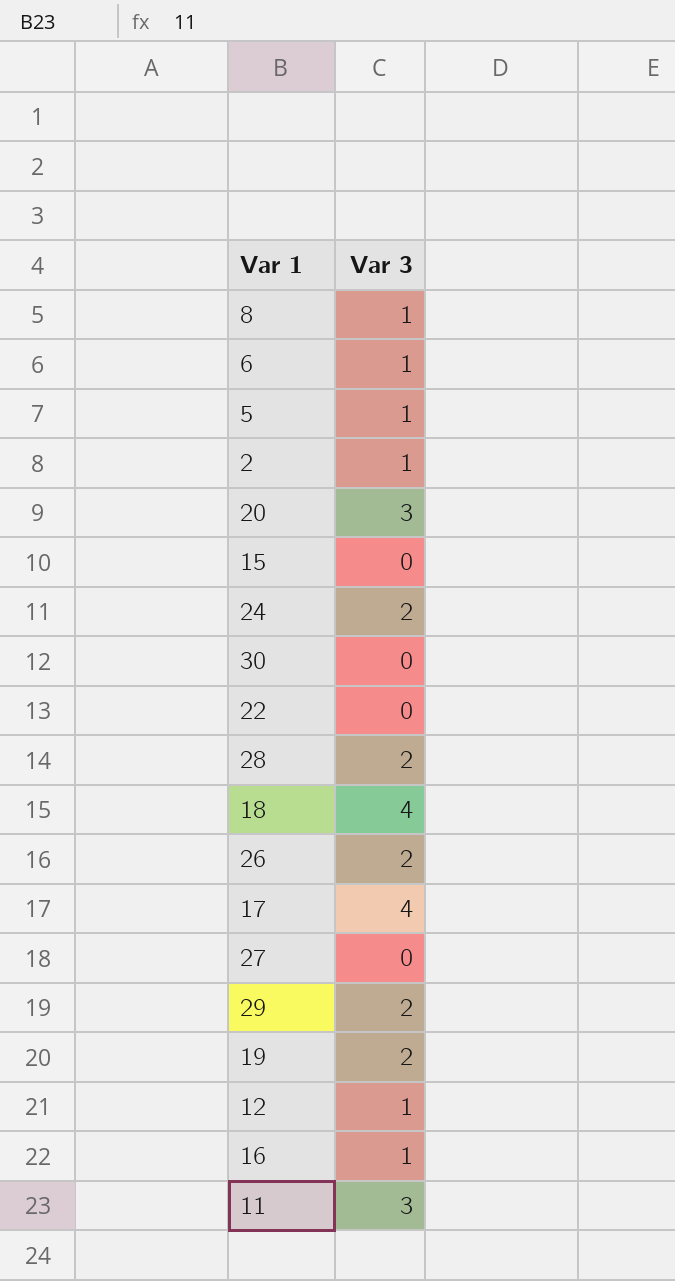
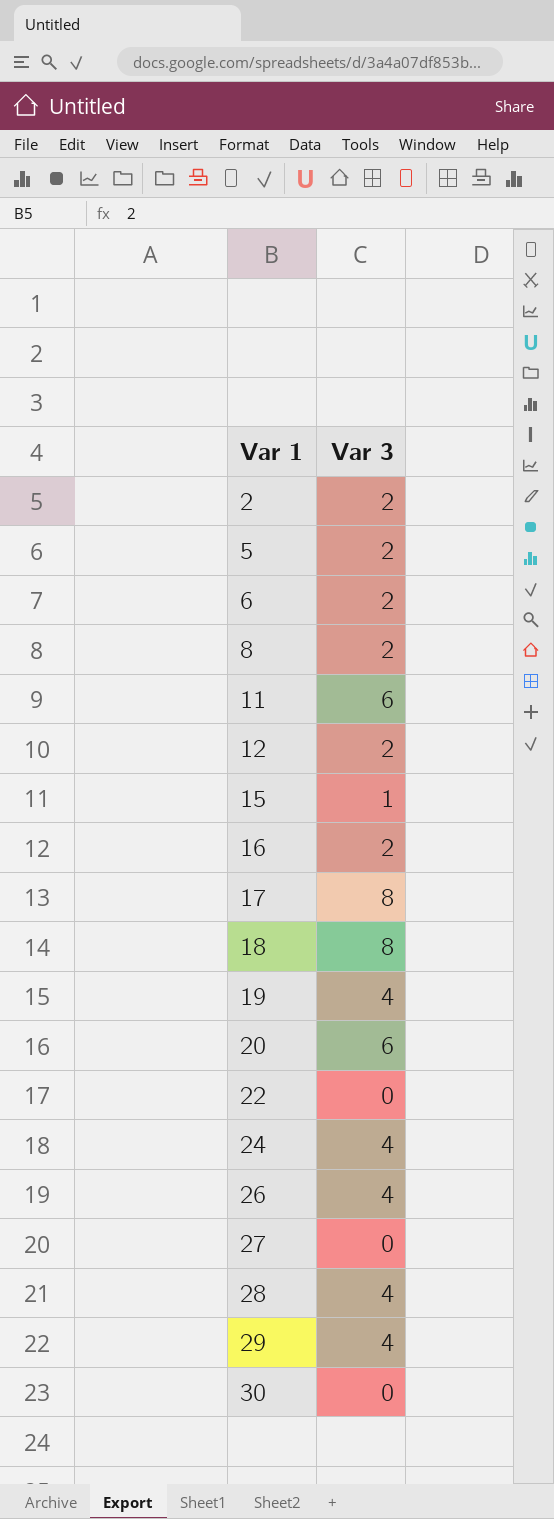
row order: none -> Var 1 ascending
2 | Var 3: 1 -> 2
5 | Var 3: 1 -> 2
6 | Var 3: 1 -> 2
8 | Var 3: 1 -> 2
11 | Var 3: 3 -> 6
12 | Var 3: 1 -> 2
15 | Var 3: 0 -> 1
16 | Var 3: 1 -> 2
17 | Var 3: 4 -> 8
18 | Var 3: 4 -> 8
19 | Var 3: 2 -> 4
20 | Var 3: 3 -> 6
24 | Var 3: 2 -> 4
26 | Var 3: 2 -> 4
28 | Var 3: 2 -> 4
29 | Var 3: 2 -> 4

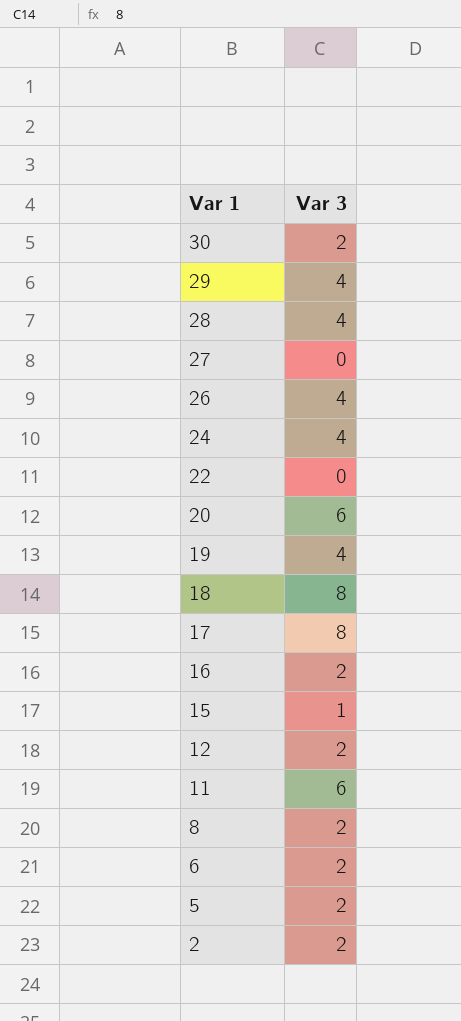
row order: Var 1 ascending -> Var 1 descending
30 | Var 3: 0 -> 2

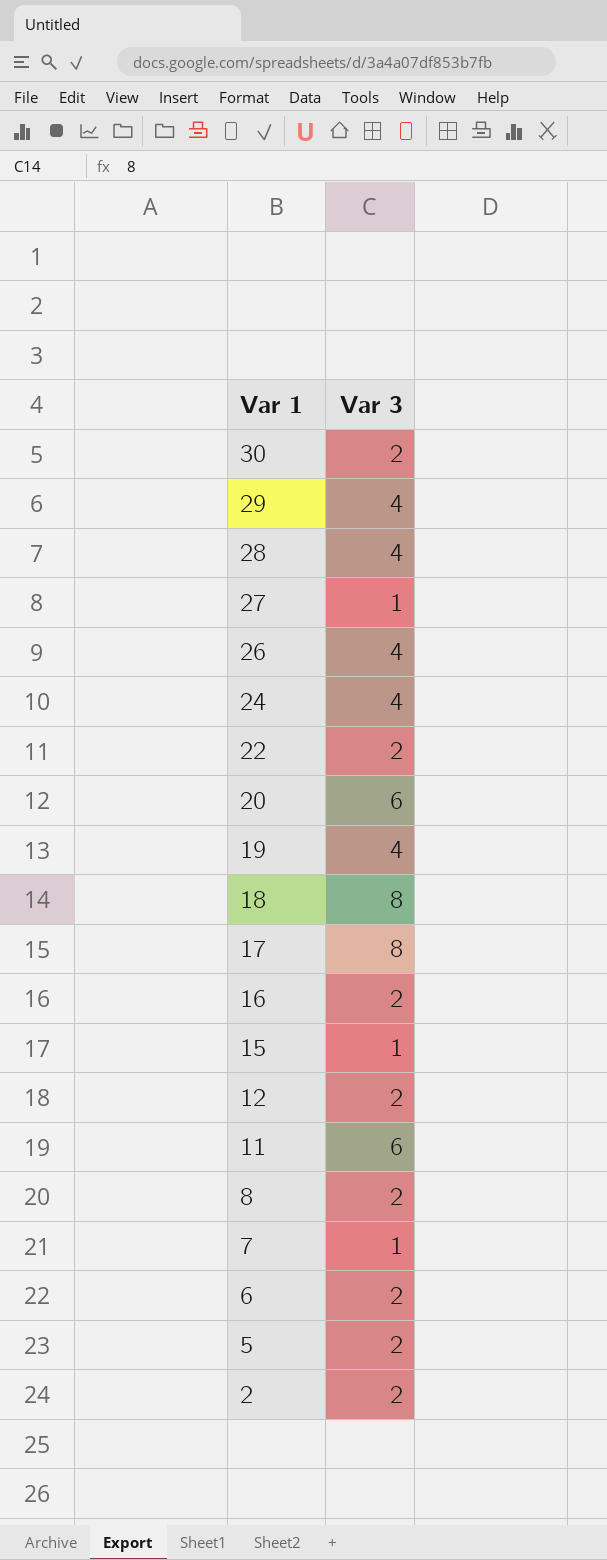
27 | Var 3: 0 -> 1
22 | Var 3: 0 -> 2
row 7: none -> 1

